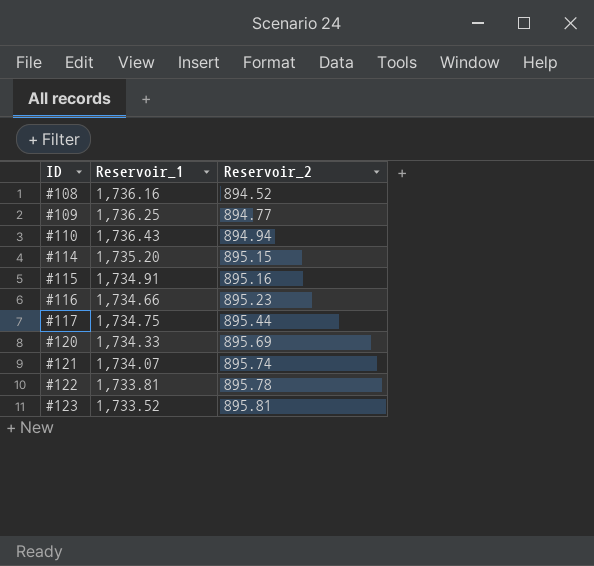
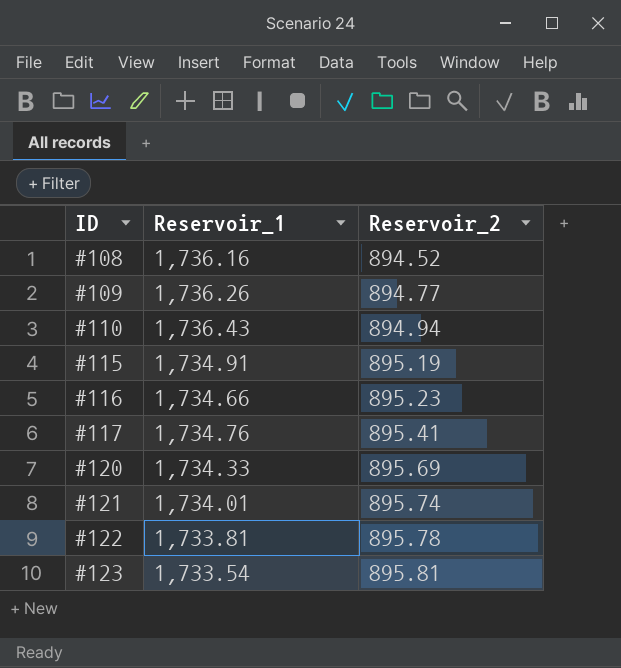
row #114: 1,735.20 | 895.15 -> none
#109 | Reservoir_1: 1,736.25 -> 1,736.26
#115 | Reservoir_2: 895.16 -> 895.19
#117 | Reservoir_1: 1,734.75 -> 1,734.76
#117 | Reservoir_2: 895.44 -> 895.41
#121 | Reservoir_1: 1,734.07 -> 1,734.01
#123 | Reservoir_1: 1,733.52 -> 1,733.54

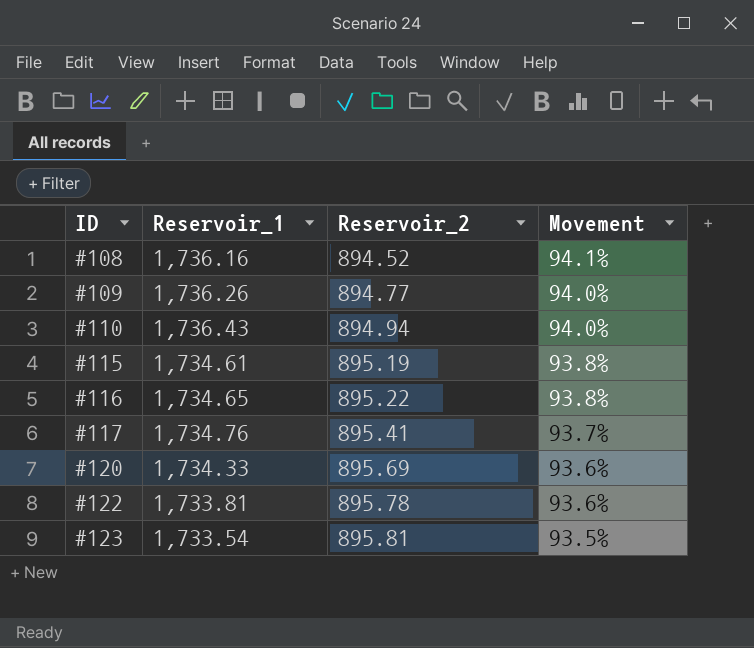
column Movement | formula: none -> ([Reservoir_1] - [Reservoir_2]) / [Reservoir_2]
row #121: 1,734.01 | 895.74 -> none
#115 | Reservoir_1: 1,734.91 -> 1,734.61
#116 | Reservoir_1: 1,734.66 -> 1,734.65
#116 | Reservoir_2: 895.23 -> 895.22

